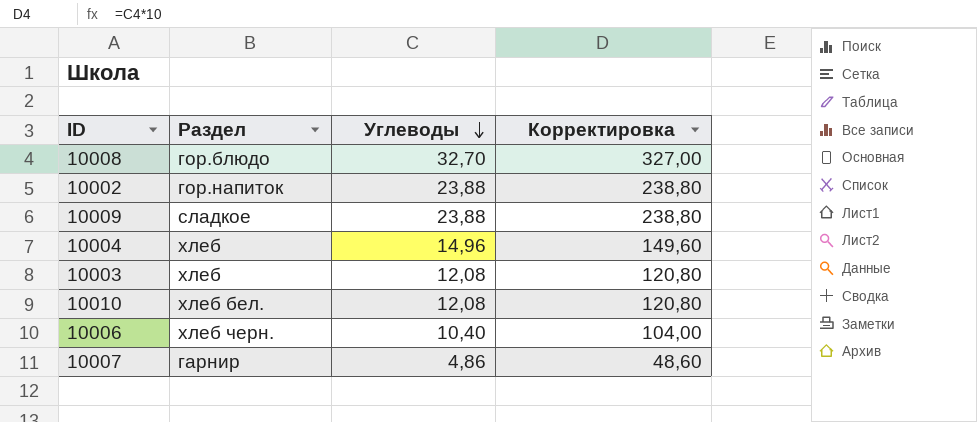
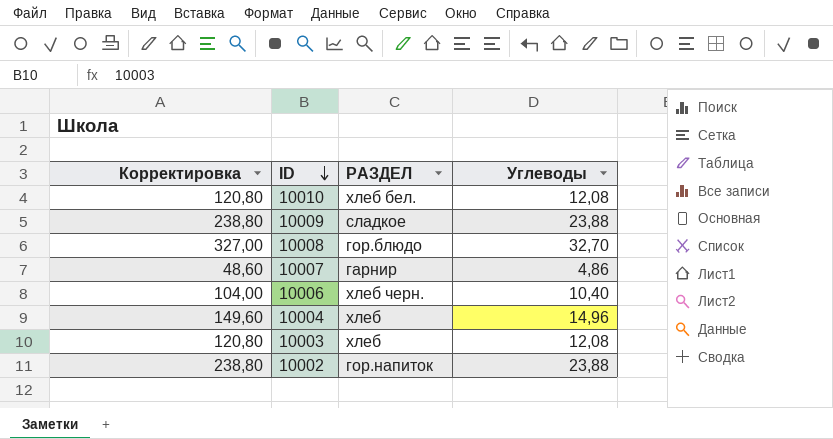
row order: Углеводы descending -> ID descending
column Корректировка | position: 4 -> 1
column name: Раздел -> РАЗДЕЛ

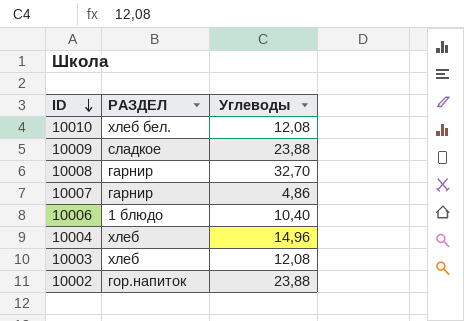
column Корректировка | formula: [Углеводы] * 10 -> none
10008 | РАЗДЕЛ: гор.блюдо -> гарнир
10006 | РАЗДЕЛ: хлеб черн. -> 1 блюдо

